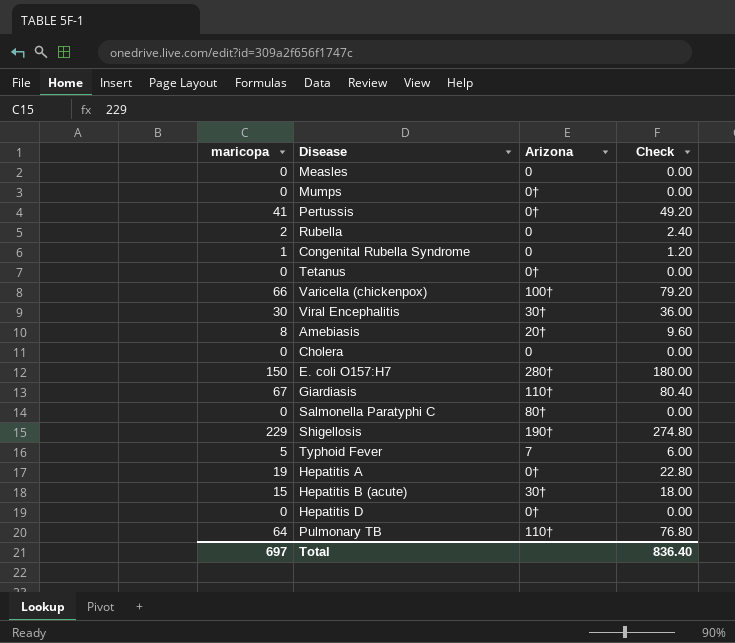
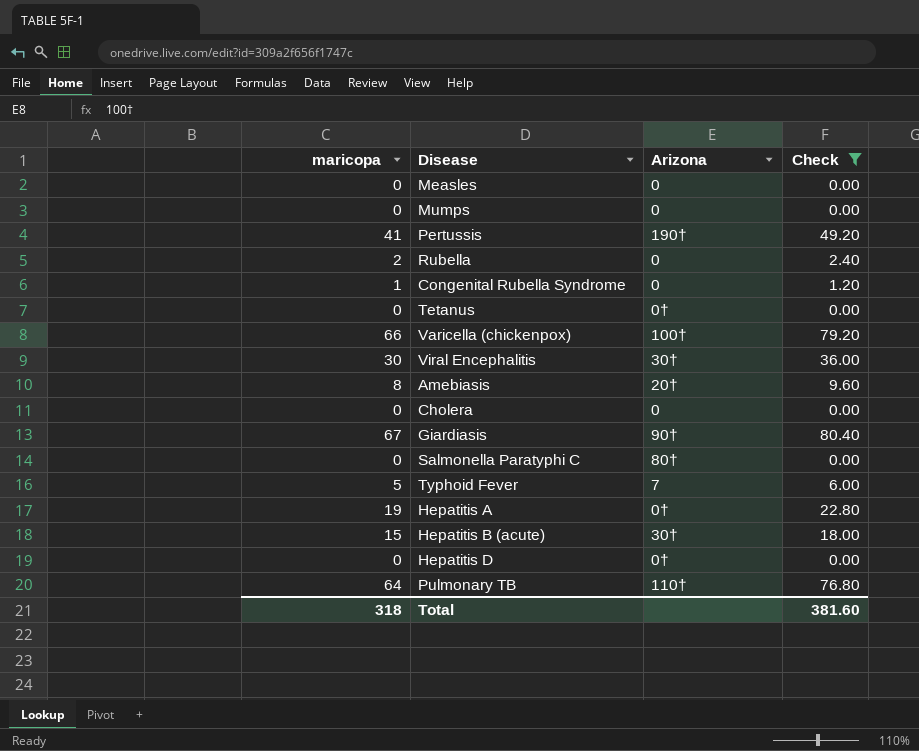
filter: none -> Check <= 80.40
Mumps | Arizona: 0† -> 0
Pertussis | Arizona: 0† -> 190†
Giardiasis | Arizona: 110† -> 90†
Total | maricopa: 697 -> 318
Total | Check: 836.40 -> 381.60

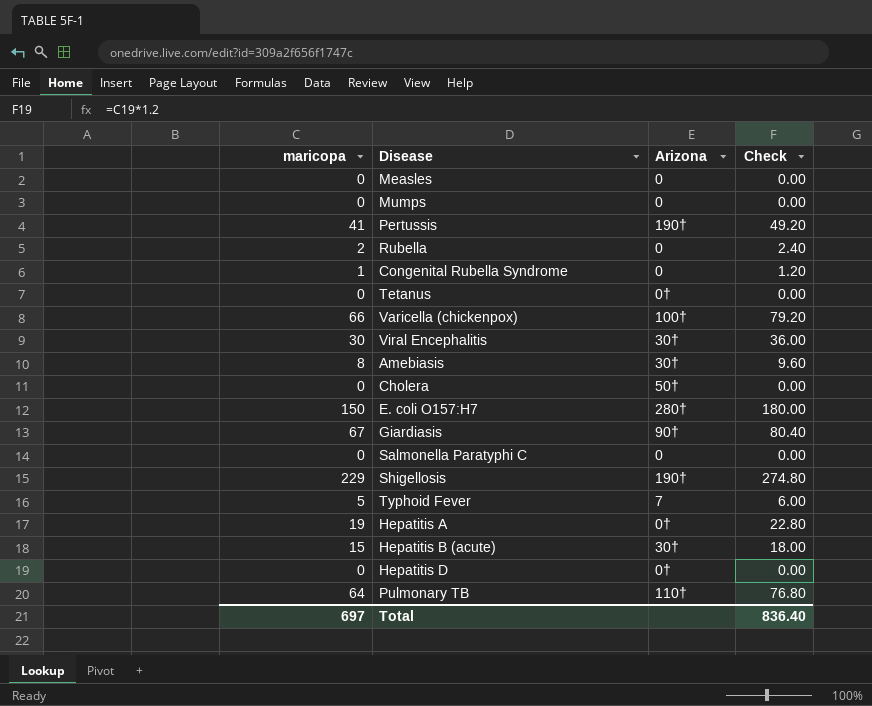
filter: Check <= 80.40 -> none
Amebiasis | Arizona: 20† -> 30†
Cholera | Arizona: 0 -> 50†
Salmonella Paratyphi C | Arizona: 80† -> 0
Total | maricopa: 318 -> 697
Total | Check: 381.60 -> 836.40

